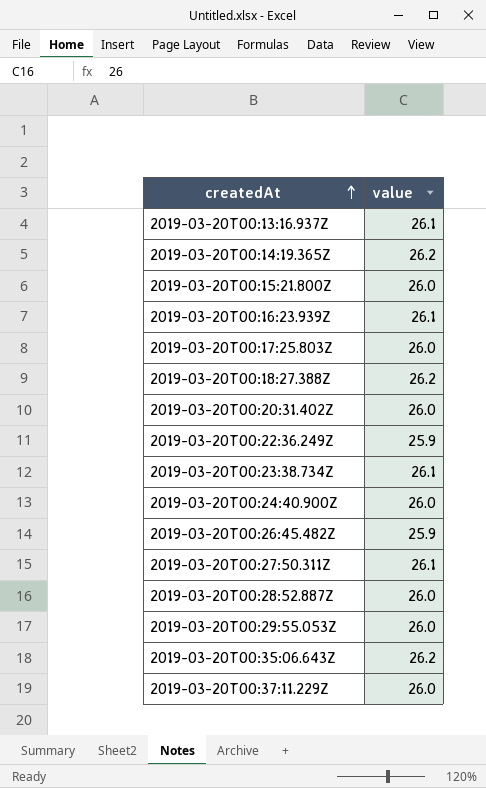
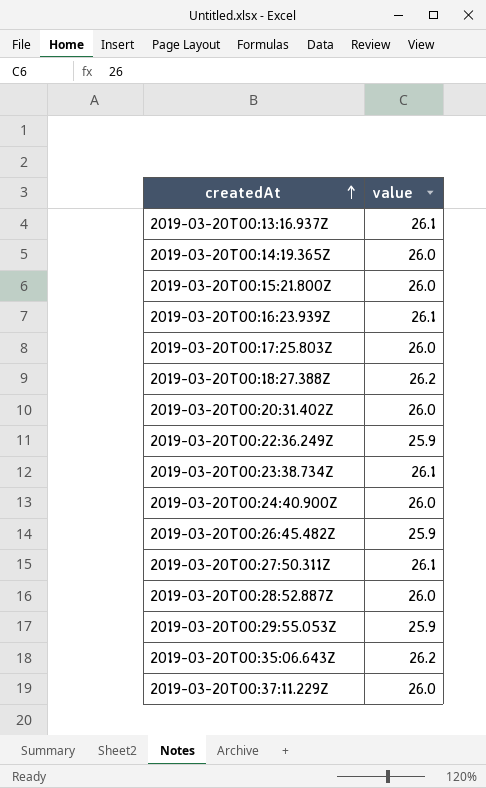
2019-03-20T00:14:19.365Z | value: 26.2 -> 26.0
2019-03-20T00:29:55.053Z | value: 26.0 -> 25.9

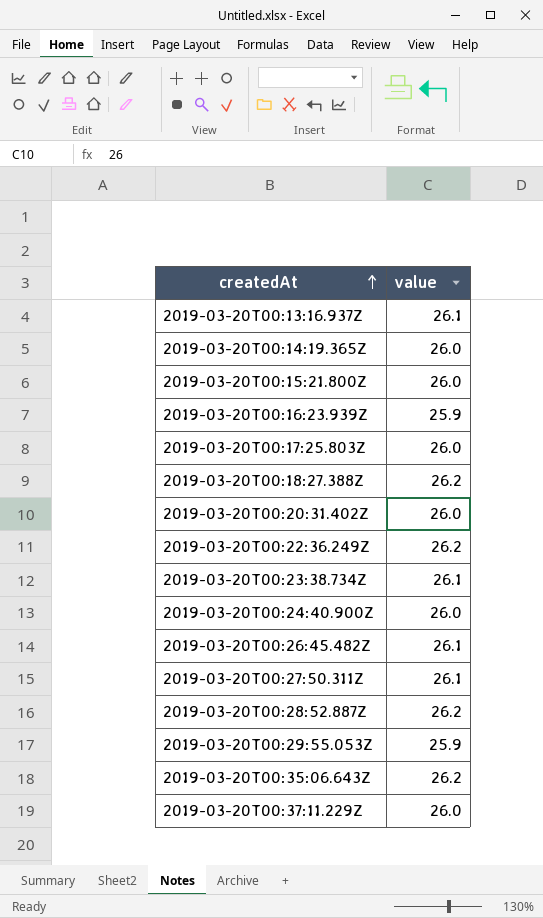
2019-03-20T00:16:23.939Z | value: 26.1 -> 25.9
2019-03-20T00:22:36.249Z | value: 25.9 -> 26.2
2019-03-20T00:26:45.482Z | value: 25.9 -> 26.1
2019-03-20T00:28:52.887Z | value: 26.0 -> 26.2

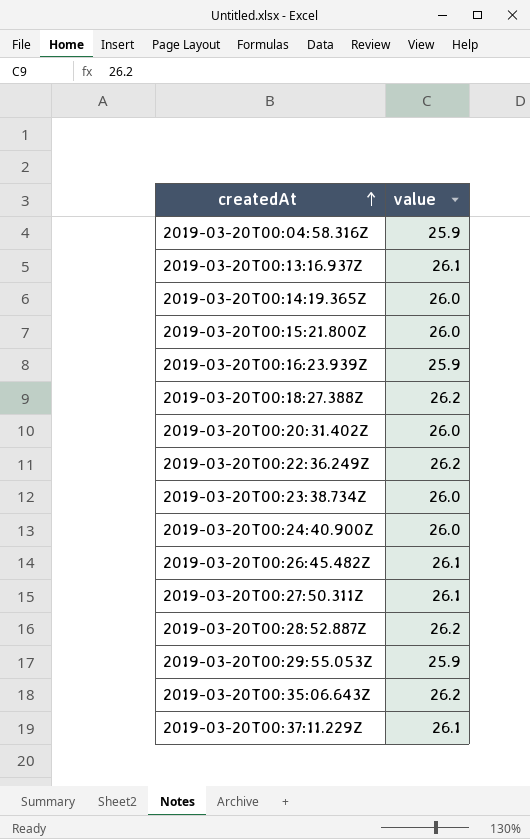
row 2019-03-20T00:17:25.803Z: 26.0 -> none
row 2019-03-20T00:04:58.316Z: none -> 25.9
2019-03-20T00:23:38.734Z | value: 26.1 -> 26.0
2019-03-20T00:37:11.229Z | value: 26.0 -> 26.1

